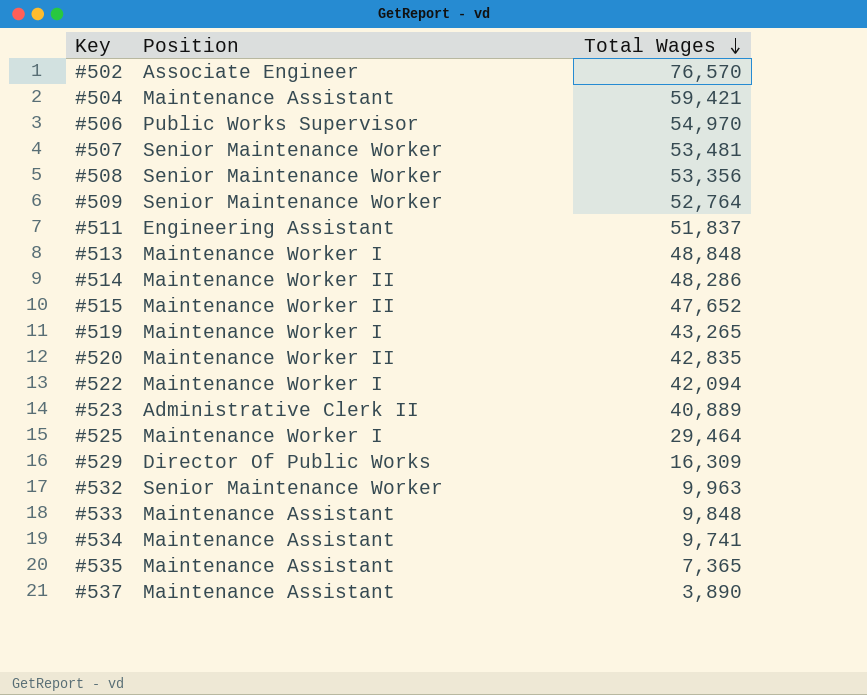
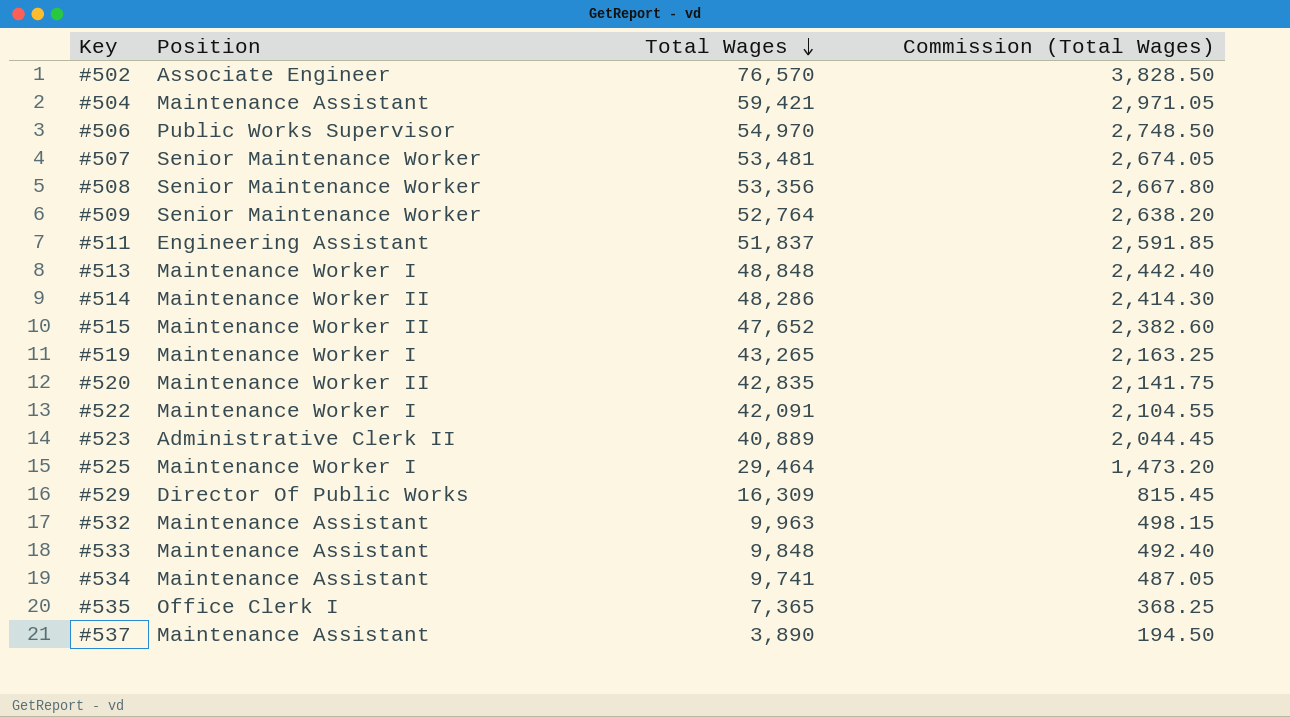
column Commission (Total Wages) | formula: none -> [Total Wages] * 0.05
#522 | Total Wages: 42,094 -> 42,091
#532 | Position: Senior Maintenance Worker -> Maintenance Assistant
#535 | Position: Maintenance Assistant -> Office Clerk I

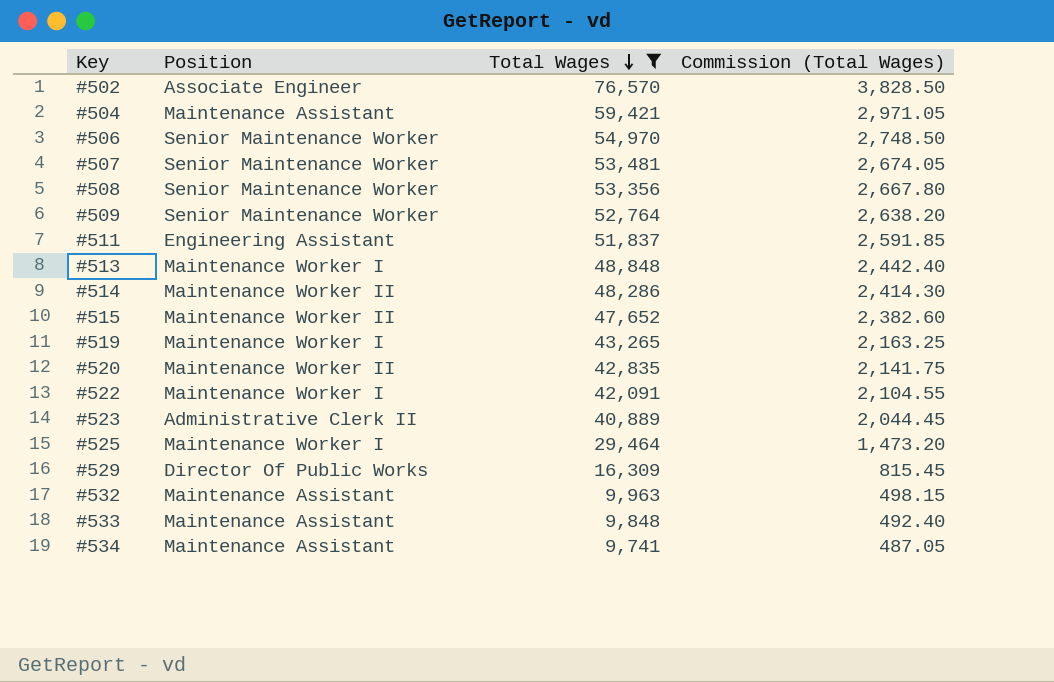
filter: none -> Total Wages >= 9,741
#506 | Position: Public Works Supervisor -> Senior Maintenance Worker

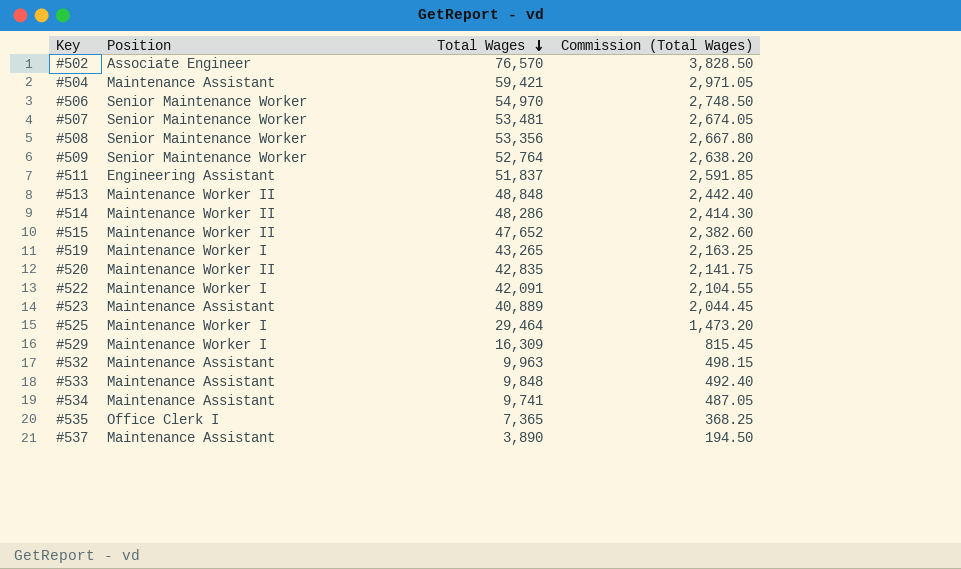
filter: Total Wages >= 9,741 -> none
#513 | Position: Maintenance Worker I -> Maintenance Worker II
#523 | Position: Administrative Clerk II -> Maintenance Assistant
#529 | Position: Director Of Public Works -> Maintenance Worker I

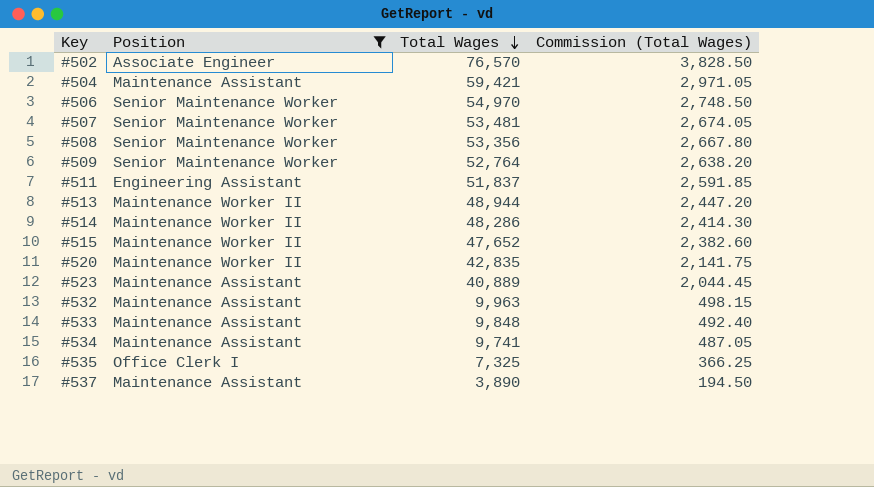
filter: none -> Position != Maintenance Worker I
#513 | Total Wages: 48,848 -> 48,944
#513 | Commission (Total Wages): 2,442.40 -> 2,447.20
#535 | Total Wages: 7,365 -> 7,325
#535 | Commission (Total Wages): 368.25 -> 366.25

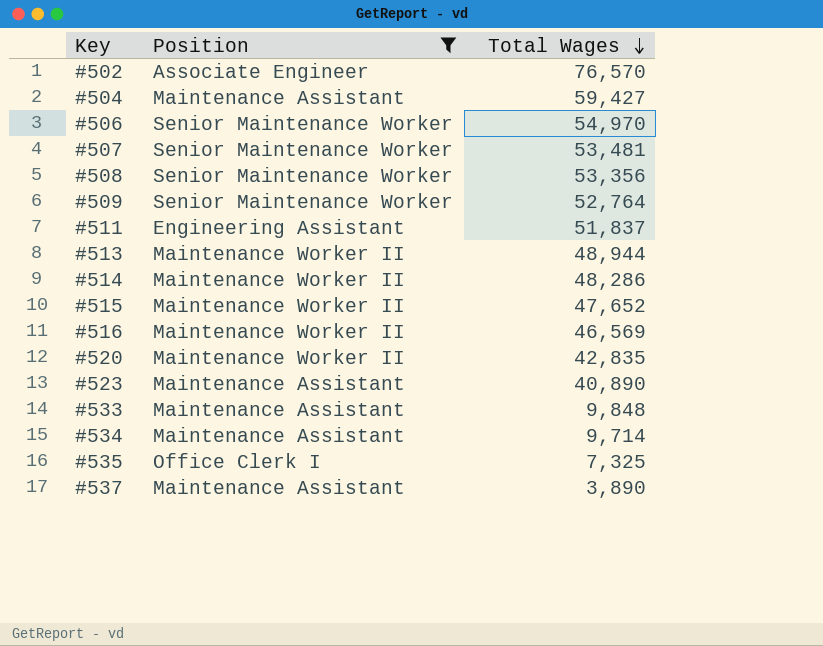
column Commission (Total Wages) | formula: [Total Wages] * 0.05 -> none
row #532: Maintenance Assistant | 9,963 | 498.15 -> none
#504 | Total Wages: 59,421 -> 59,427
row #516: none -> Maintenance Worker II | 46,569
#523 | Total Wages: 40,889 -> 40,890
#534 | Total Wages: 9,741 -> 9,714

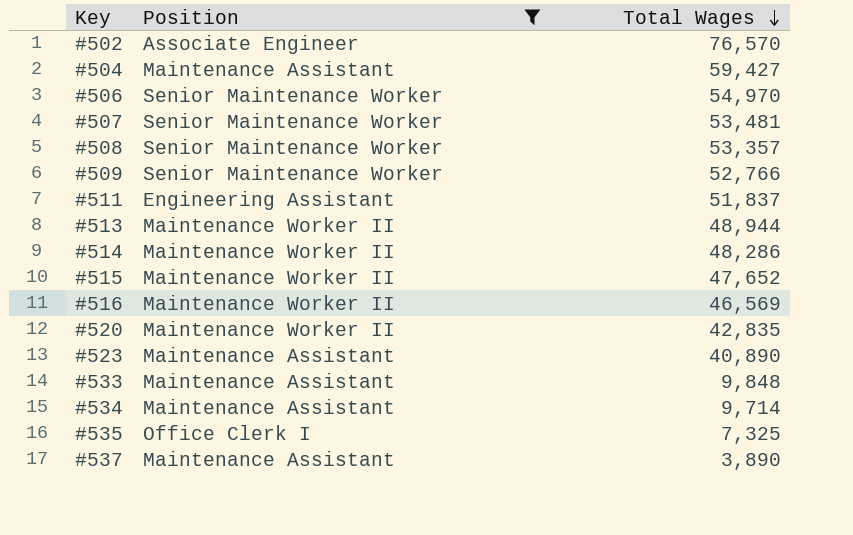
#508 | Total Wages: 53,356 -> 53,357
#509 | Total Wages: 52,764 -> 52,766

